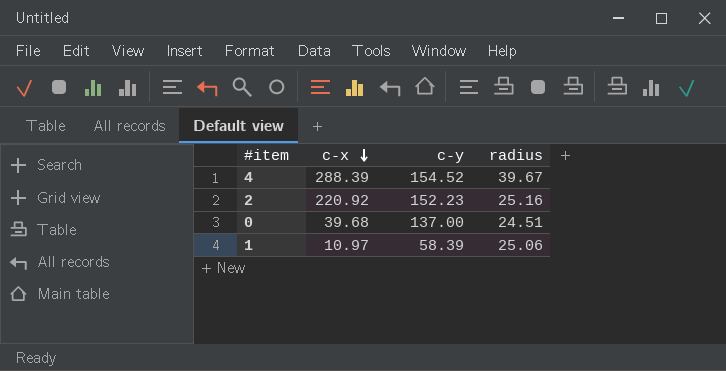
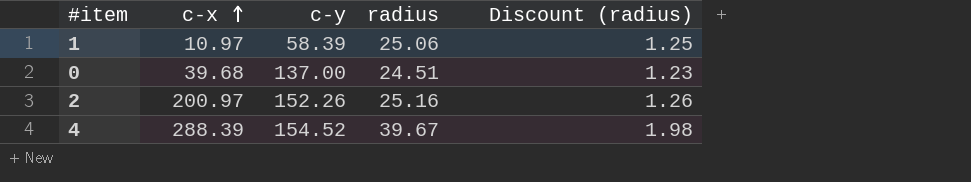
row order: c-x descending -> c-x ascending
column Discount (radius) | formula: none -> [radius] * 0.05
2 | c-x: 220.92 -> 200.97
2 | c-y: 152.23 -> 152.26

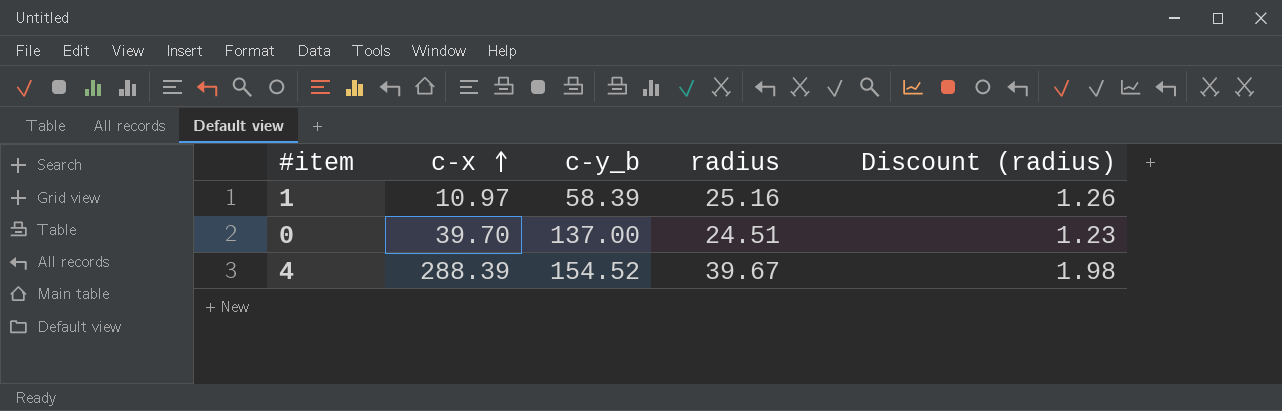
column name: c-y -> c-y_b
row 2: 200.97 | 152.26 | 25.16 | 1.26 -> none
1 | radius: 25.06 -> 25.16
1 | Discount (radius): 1.25 -> 1.26
0 | c-x: 39.68 -> 39.70

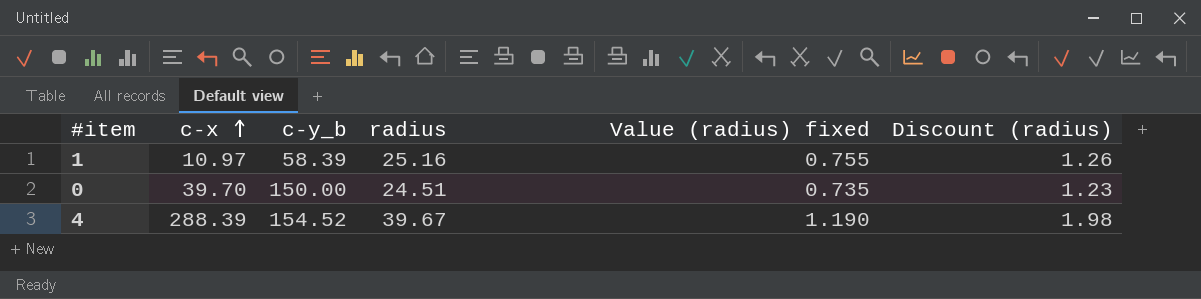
column Value (radius) fixed | formula: none -> [radius] * 0.03
0 | c-y_b: 137.00 -> 150.00

